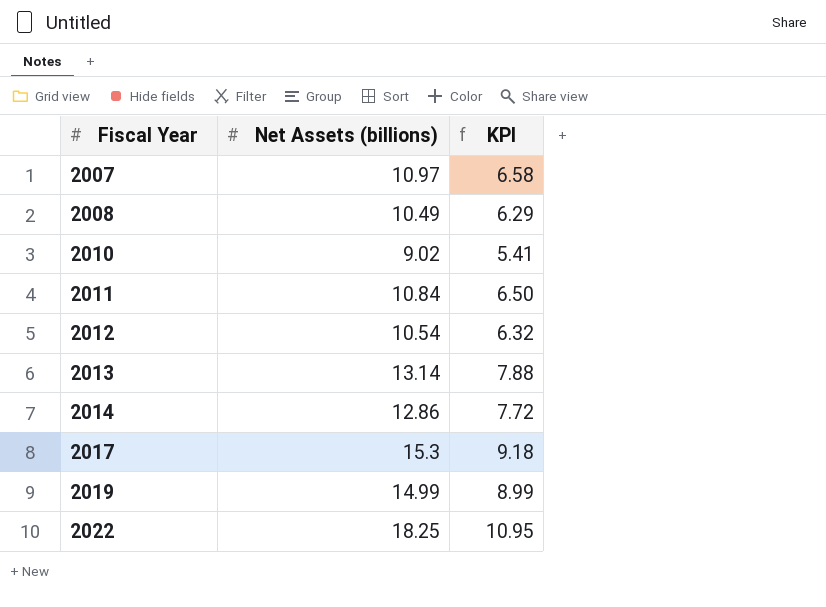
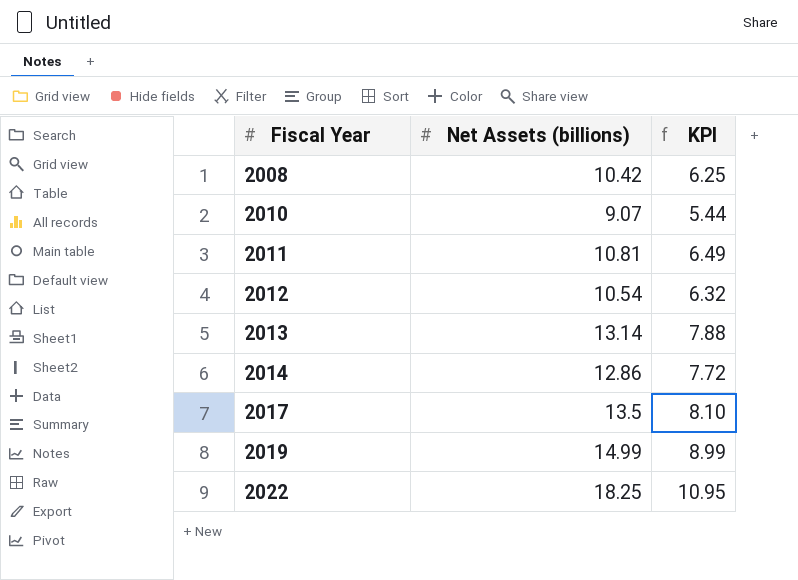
row 2007: 10.97 | 6.58 -> none
2008 | Net Assets (billions): 10.49 -> 10.42
2008 | KPI: 6.29 -> 6.25
2010 | Net Assets (billions): 9.02 -> 9.07
2010 | KPI: 5.41 -> 5.44
2011 | Net Assets (billions): 10.84 -> 10.81
2011 | KPI: 6.50 -> 6.49
2017 | Net Assets (billions): 15.3 -> 13.5
2017 | KPI: 9.18 -> 8.10

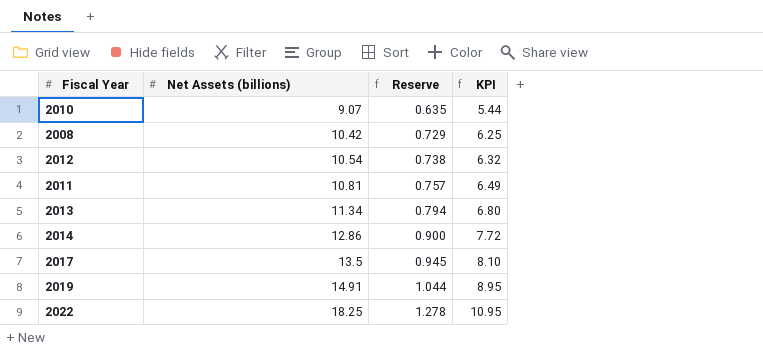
row order: Fiscal Year ascending -> Net Assets (billions) ascending
column Reserve | formula: none -> [Net Assets (billions)] * 0.07
2013 | Net Assets (billions): 13.14 -> 11.34
2013 | KPI: 7.88 -> 6.80
2019 | Net Assets (billions): 14.99 -> 14.91
2019 | KPI: 8.99 -> 8.95

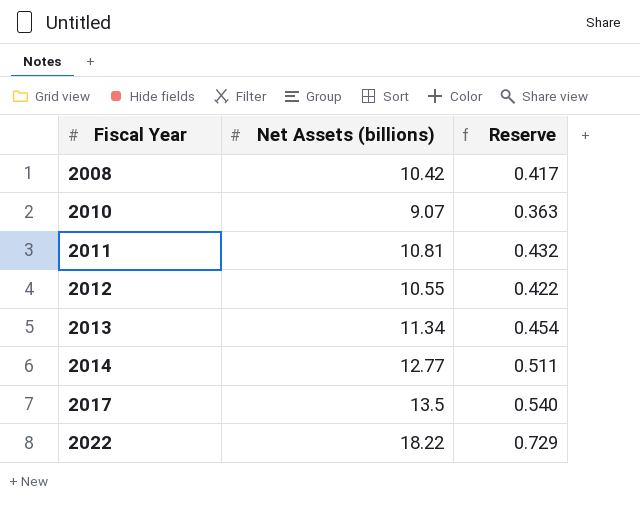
row order: Net Assets (billions) ascending -> Fiscal Year ascending
column KPI | formula: [Net Assets (billions)] * 0.6 -> none
column Reserve | formula: [Net Assets (billions)] * 0.07 -> [Net Assets (billions)] * 0.04
row 2019: 14.91 | 1.044 | 8.95 -> none
2012 | Net Assets (billions): 10.54 -> 10.55
2014 | Net Assets (billions): 12.86 -> 12.77
2022 | Net Assets (billions): 18.25 -> 18.22

